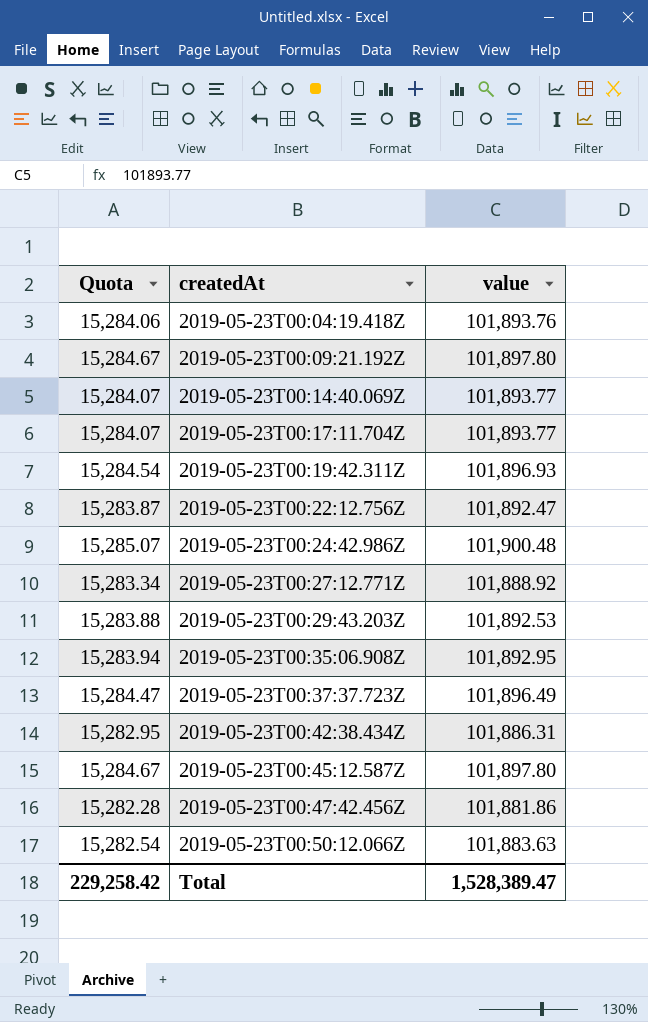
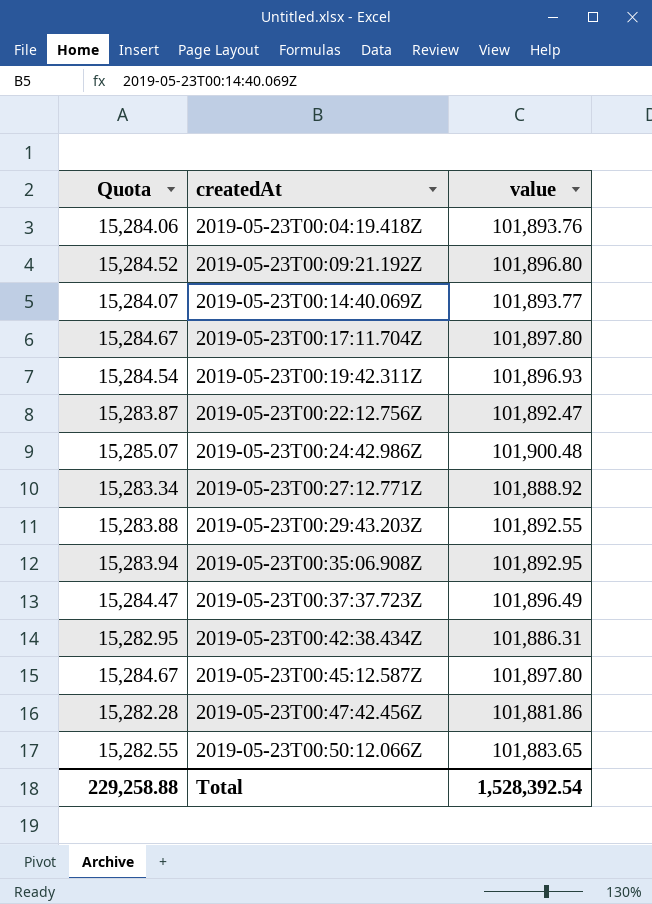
2019-05-23T00:09:21.192Z | Quota: 15,284.67 -> 15,284.52
2019-05-23T00:09:21.192Z | value: 101,897.80 -> 101,896.80
2019-05-23T00:17:11.704Z | Quota: 15,284.07 -> 15,284.67
2019-05-23T00:17:11.704Z | value: 101,893.77 -> 101,897.80
2019-05-23T00:29:43.203Z | value: 101,892.53 -> 101,892.55
2019-05-23T00:50:12.066Z | Quota: 15,282.54 -> 15,282.55
2019-05-23T00:50:12.066Z | value: 101,883.63 -> 101,883.65
Total | Quota: 229,258.42 -> 229,258.88
Total | value: 1,528,389.47 -> 1,528,392.54

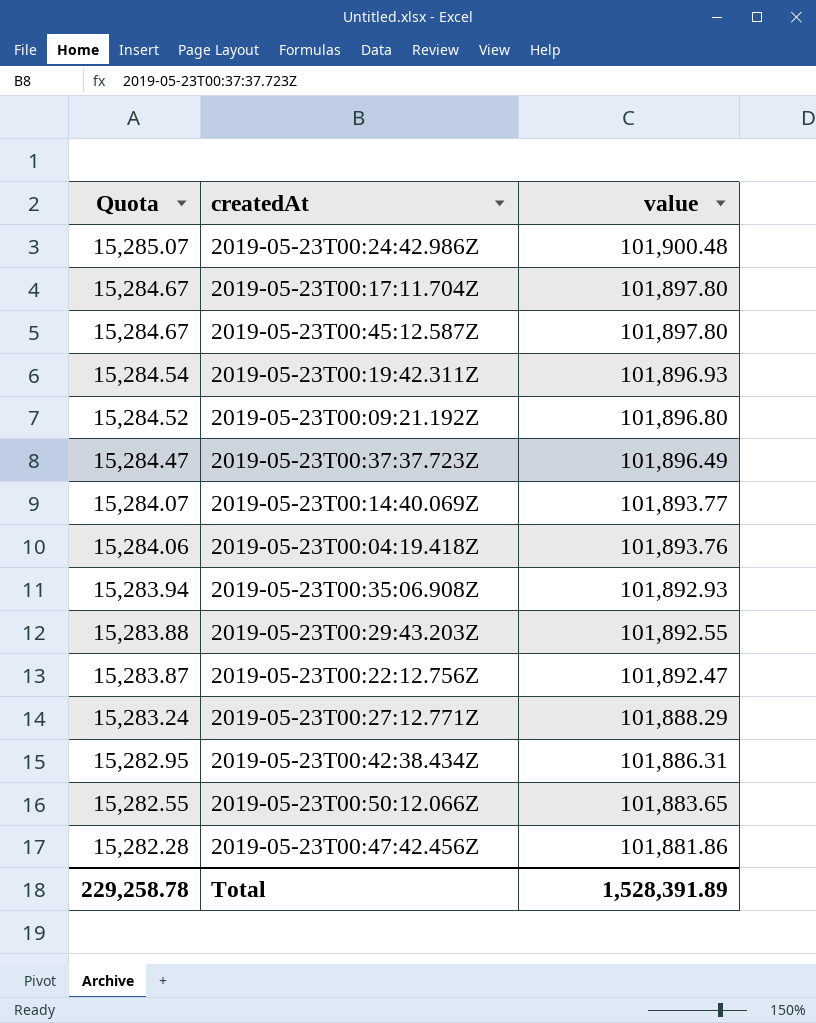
row order: createdAt ascending -> Quota descending
2019-05-23T00:35:06.908Z | value: 101,892.95 -> 101,892.93
2019-05-23T00:27:12.771Z | Quota: 15,283.34 -> 15,283.24
2019-05-23T00:27:12.771Z | value: 101,888.92 -> 101,888.29
Total | Quota: 229,258.88 -> 229,258.78
Total | value: 1,528,392.54 -> 1,528,391.89

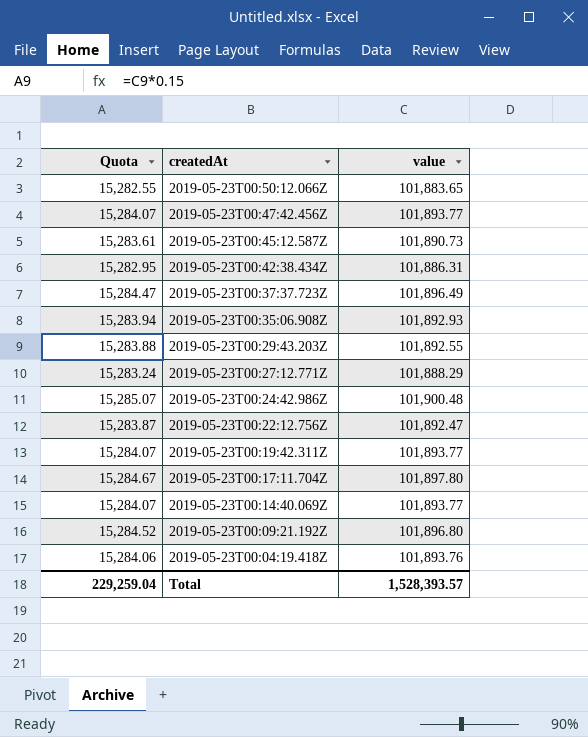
row order: Quota descending -> createdAt descending
2019-05-23T00:47:42.456Z | Quota: 15,282.28 -> 15,284.07
2019-05-23T00:47:42.456Z | value: 101,881.86 -> 101,893.77
2019-05-23T00:45:12.587Z | Quota: 15,284.67 -> 15,283.61
2019-05-23T00:45:12.587Z | value: 101,897.80 -> 101,890.73
2019-05-23T00:19:42.311Z | Quota: 15,284.54 -> 15,284.07
2019-05-23T00:19:42.311Z | value: 101,896.93 -> 101,893.77
Total | Quota: 229,258.78 -> 229,259.04
Total | value: 1,528,391.89 -> 1,528,393.57

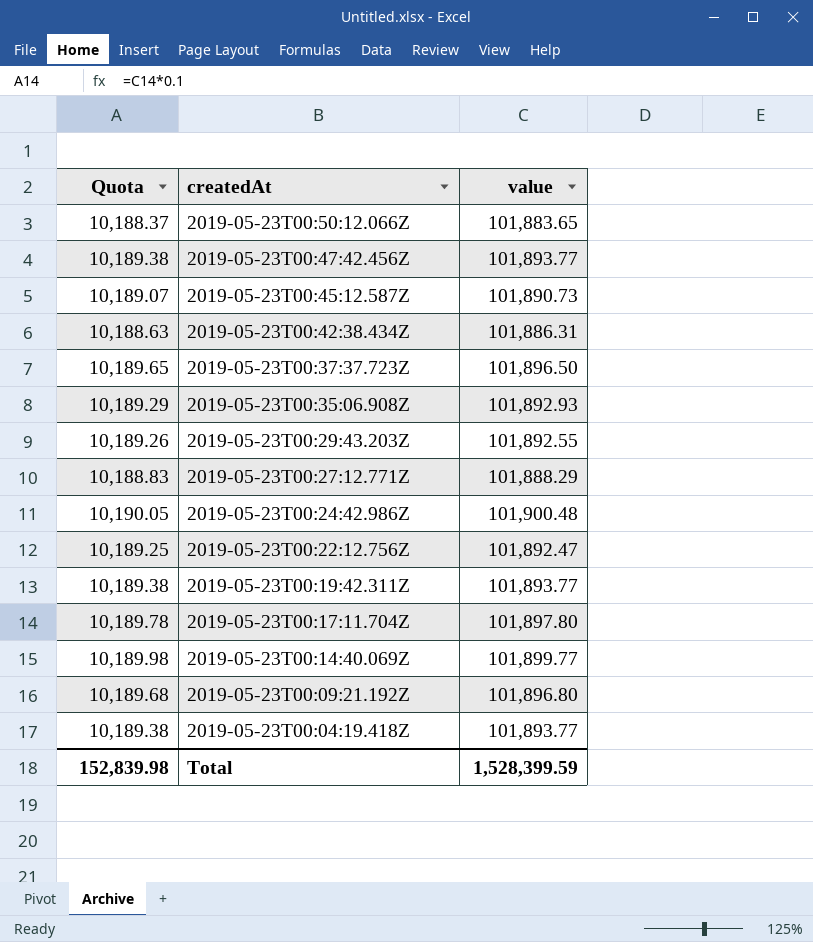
column Quota | formula: [value] * 0.15 -> [value] * 0.1
2019-05-23T00:37:37.723Z | value: 101,896.49 -> 101,896.50
2019-05-23T00:14:40.069Z | value: 101,893.77 -> 101,899.77
2019-05-23T00:04:19.418Z | value: 101,893.76 -> 101,893.77
Total | Quota: 229,259.04 -> 152,839.98
Total | value: 1,528,393.57 -> 1,528,399.59

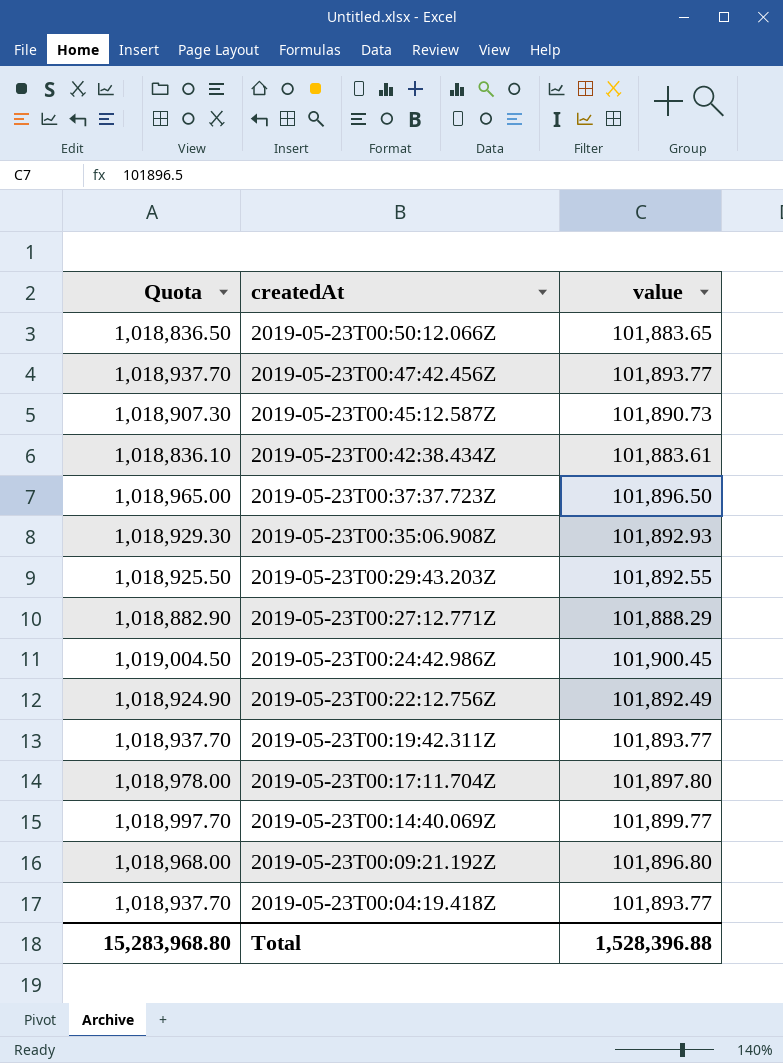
column Quota | formula: [value] * 0.1 -> [value] * 10
2019-05-23T00:42:38.434Z | value: 101,886.31 -> 101,883.61
2019-05-23T00:24:42.986Z | value: 101,900.48 -> 101,900.45
2019-05-23T00:22:12.756Z | value: 101,892.47 -> 101,892.49
Total | Quota: 152,839.98 -> 15,283,968.80
Total | value: 1,528,399.59 -> 1,528,396.88

